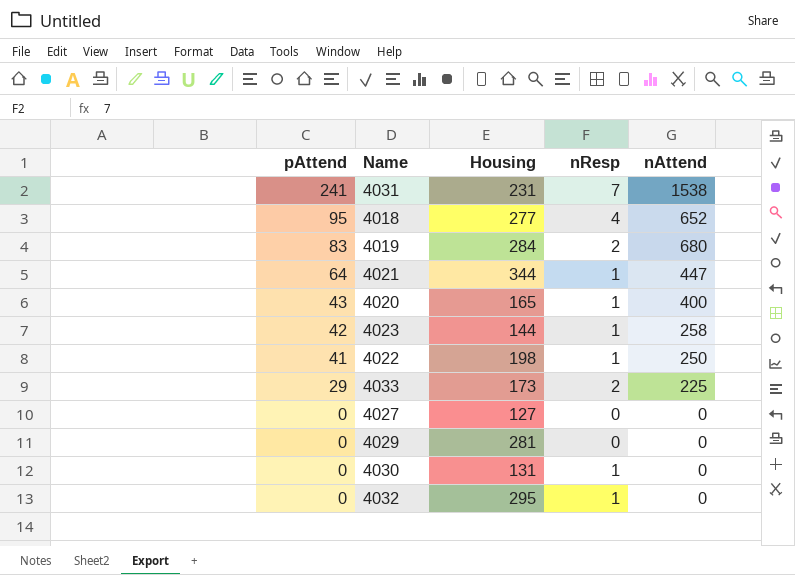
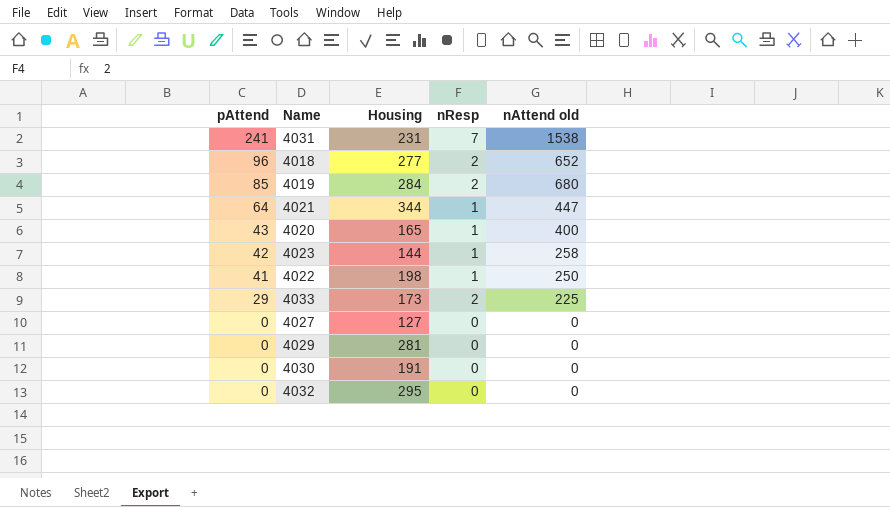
column name: nAttend -> nAttend old
4018 | pAttend: 95 -> 96
4018 | nResp: 4 -> 2
4019 | pAttend: 83 -> 85
4030 | Housing: 131 -> 191
4030 | nResp: 1 -> 0
4032 | nResp: 1 -> 0

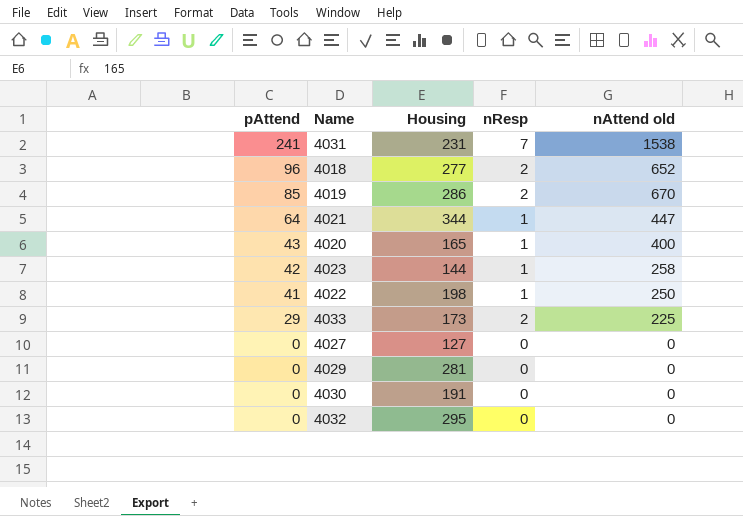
4019 | Housing: 284 -> 286
4019 | nAttend old: 680 -> 670

